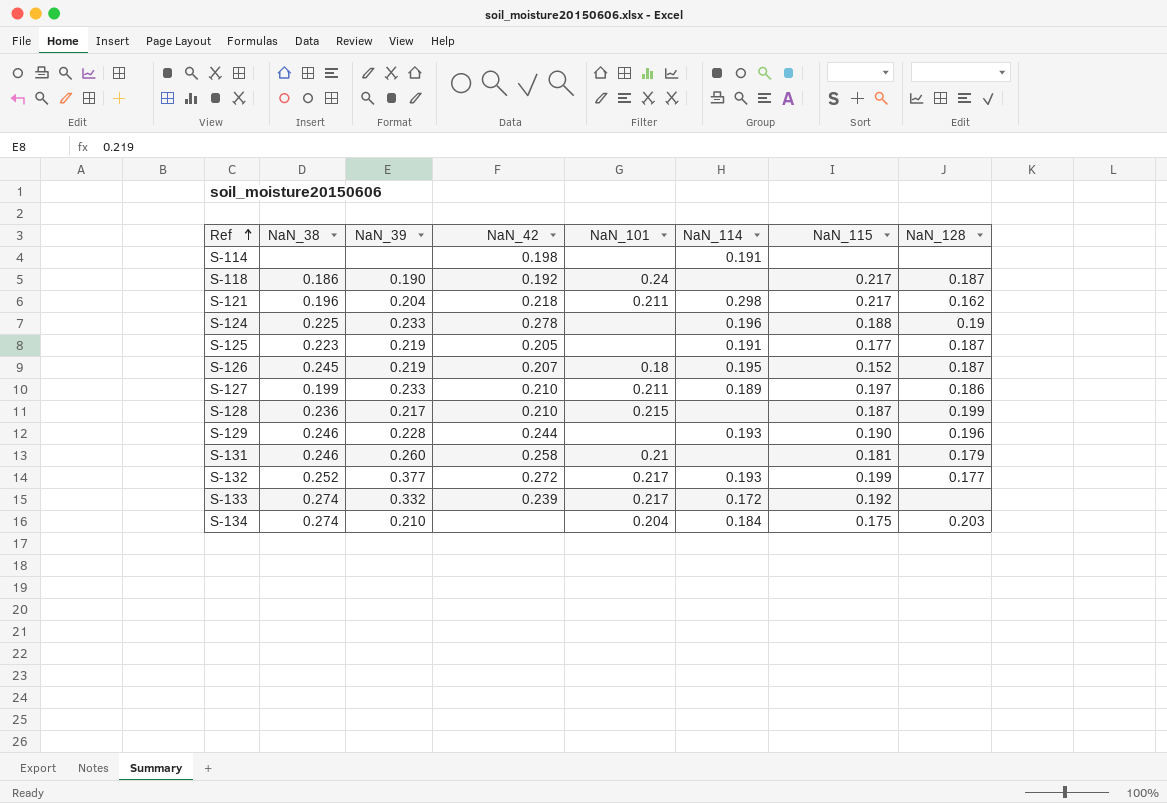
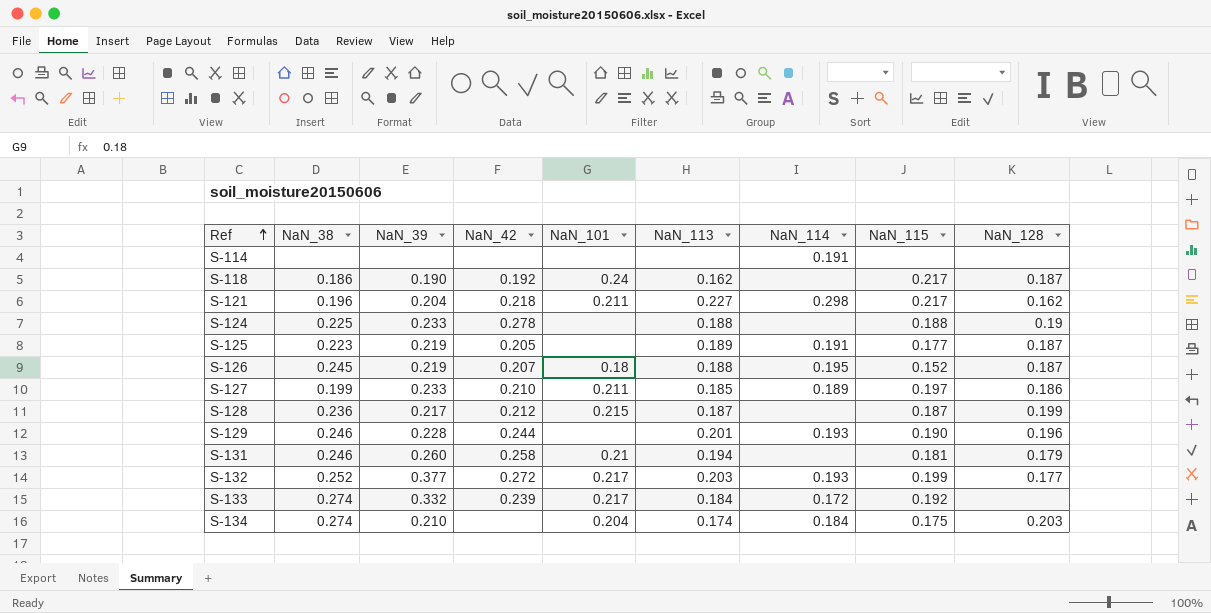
column NaN_113 | position: none -> 6
S-114 | NaN_42: 0.198 -> none
S-124 | NaN_114: 0.196 -> none
S-128 | NaN_42: 0.210 -> 0.212

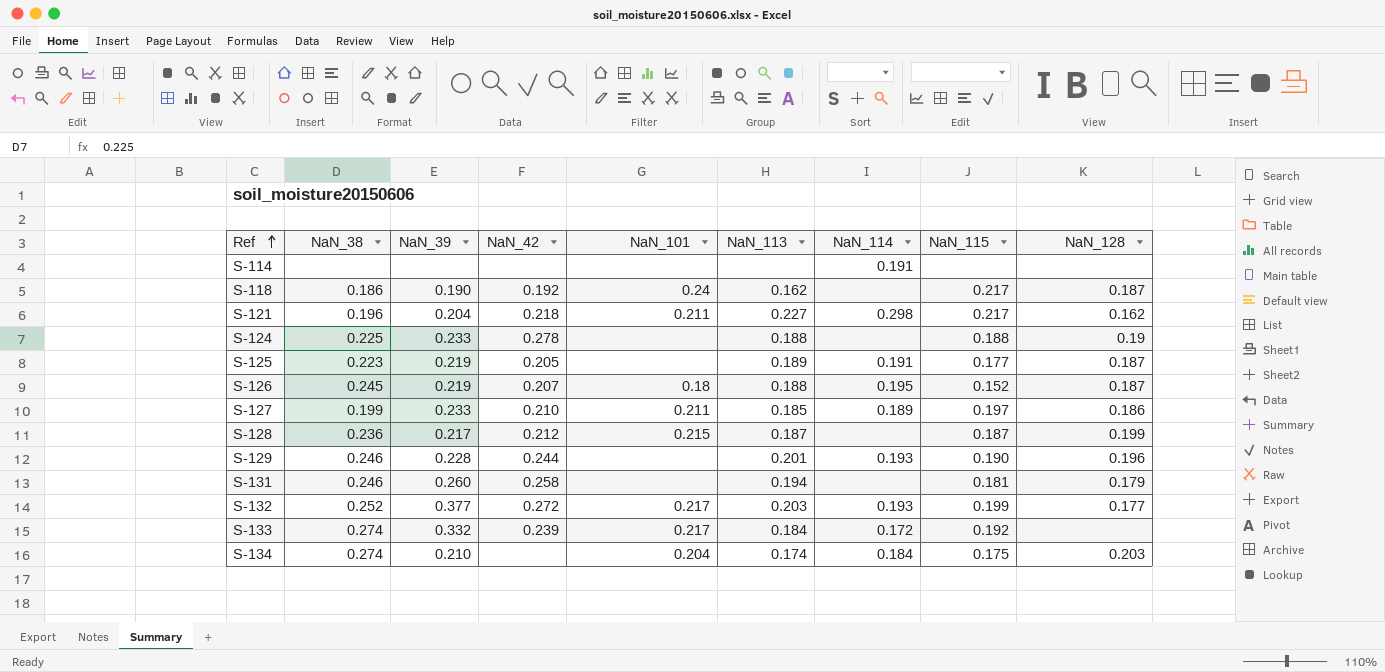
S-131 | NaN_101: 0.21 -> none

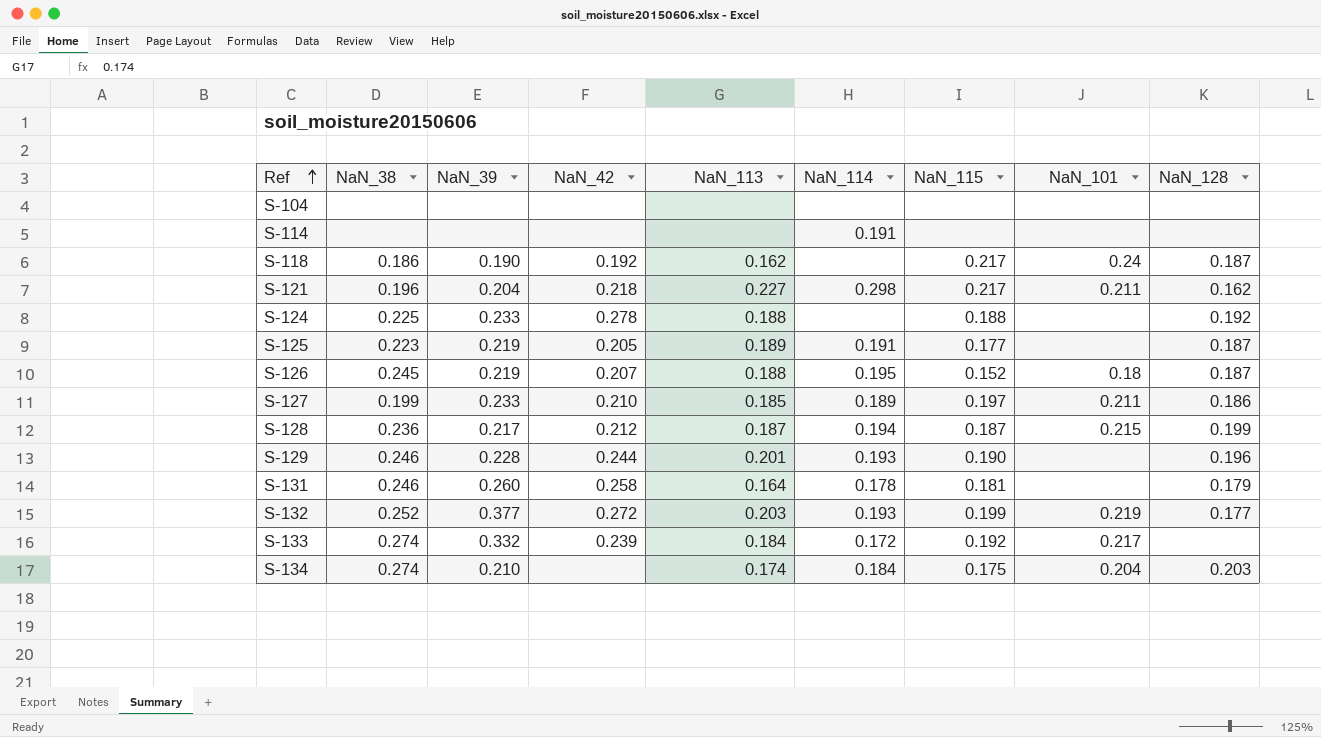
column NaN_101 | position: 5 -> 8
row S-104: none -> none | none | none | none | none | none | none | none
S-124 | NaN_128: 0.19 -> 0.192
S-128 | NaN_114: none -> 0.194
S-131 | NaN_113: 0.194 -> 0.164
S-131 | NaN_114: none -> 0.178
S-132 | NaN_101: 0.217 -> 0.219

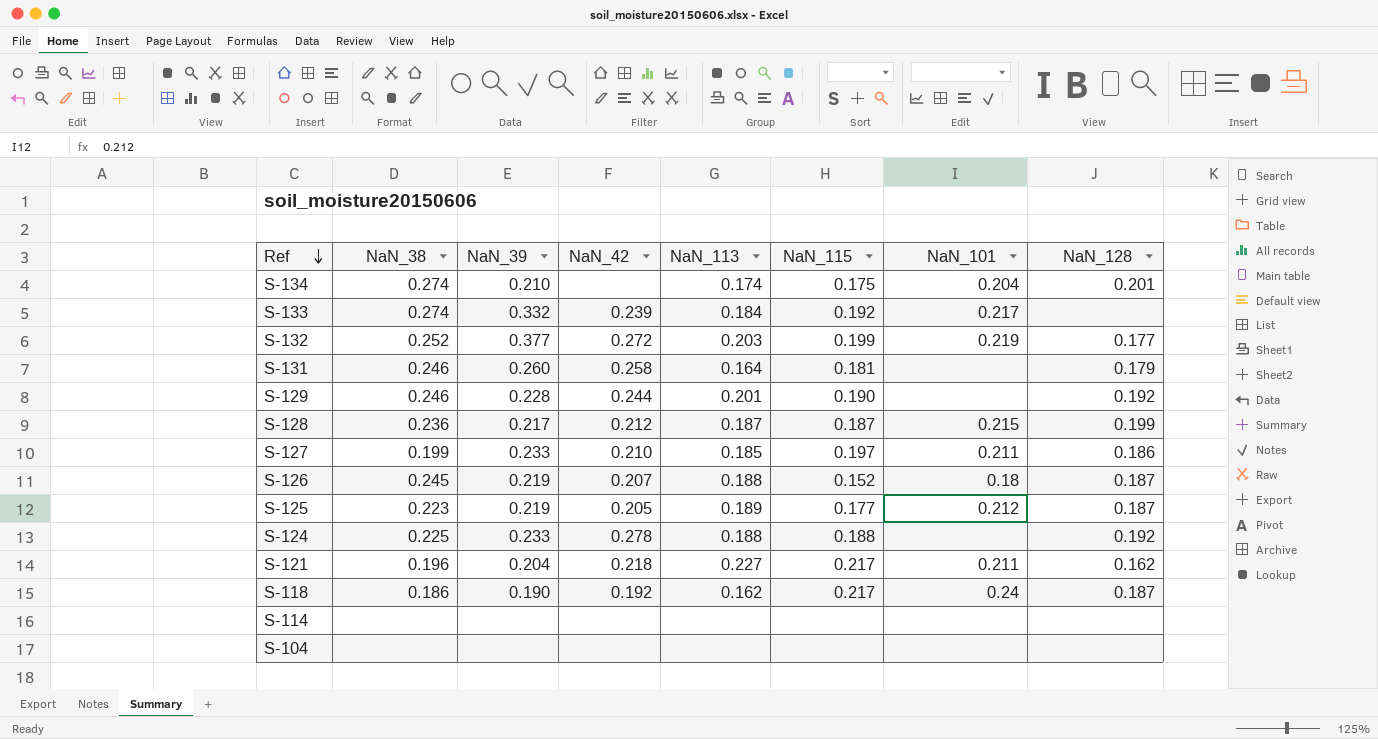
row order: Ref ascending -> Ref descending
column NaN_114 | position: 6 -> none
S-134 | NaN_128: 0.203 -> 0.201
S-129 | NaN_128: 0.196 -> 0.192
S-125 | NaN_101: none -> 0.212

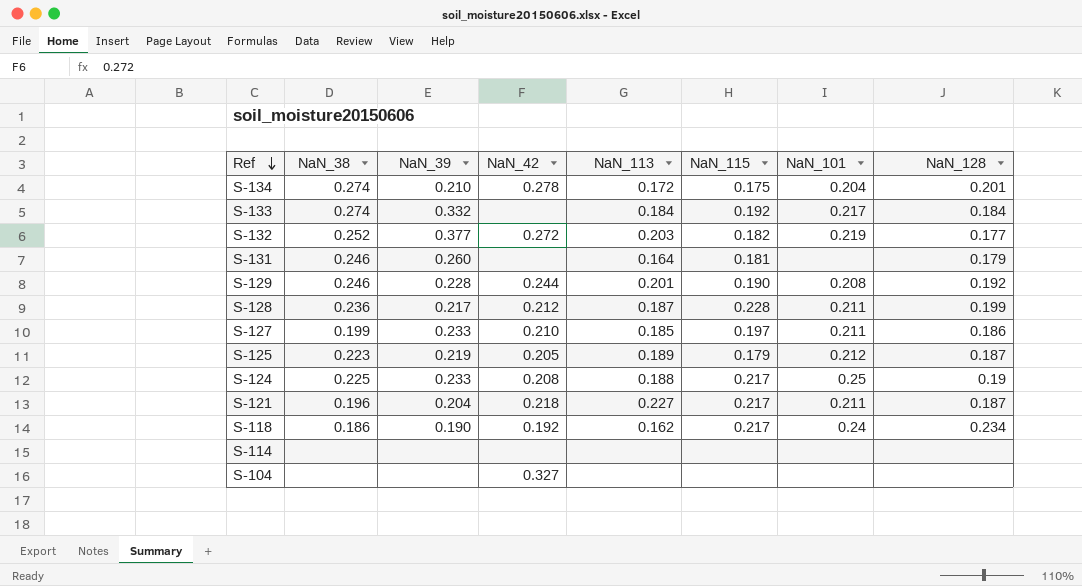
row S-126: 0.245 | 0.219 | 0.207 | 0.188 | 0.152 | 0.18 | 0.187 -> none
S-134 | NaN_42: none -> 0.278
S-134 | NaN_113: 0.174 -> 0.172
S-133 | NaN_42: 0.239 -> none
S-133 | NaN_128: none -> 0.184
S-132 | NaN_115: 0.199 -> 0.182
S-131 | NaN_42: 0.258 -> none
S-129 | NaN_101: none -> 0.208
S-128 | NaN_115: 0.187 -> 0.228
S-128 | NaN_101: 0.215 -> 0.211
S-125 | NaN_115: 0.177 -> 0.179
S-124 | NaN_42: 0.278 -> 0.208
S-124 | NaN_115: 0.188 -> 0.217
S-124 | NaN_101: none -> 0.25
S-124 | NaN_128: 0.192 -> 0.19
S-121 | NaN_128: 0.162 -> 0.187
S-118 | NaN_128: 0.187 -> 0.234
S-104 | NaN_42: none -> 0.327

